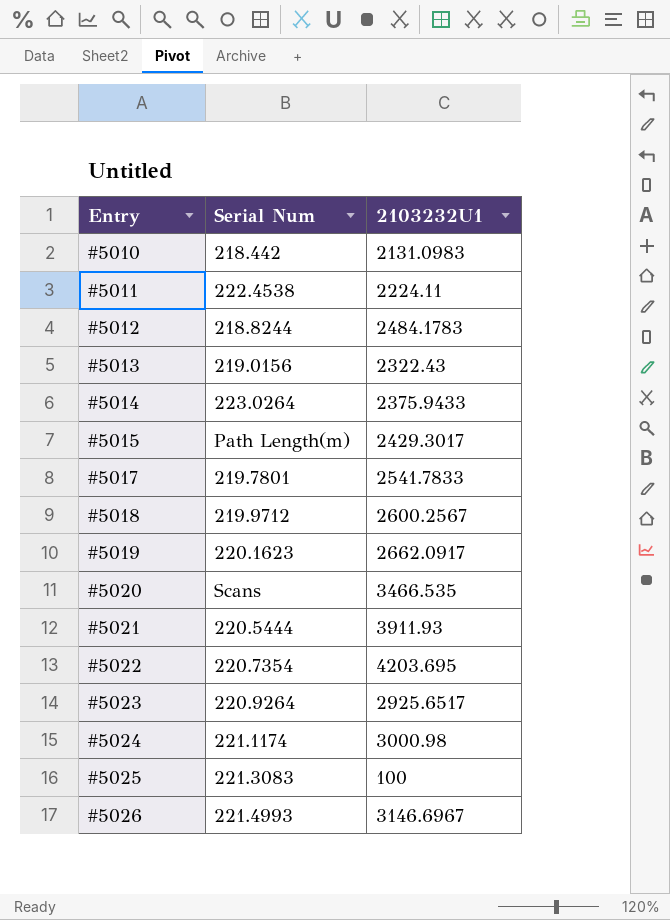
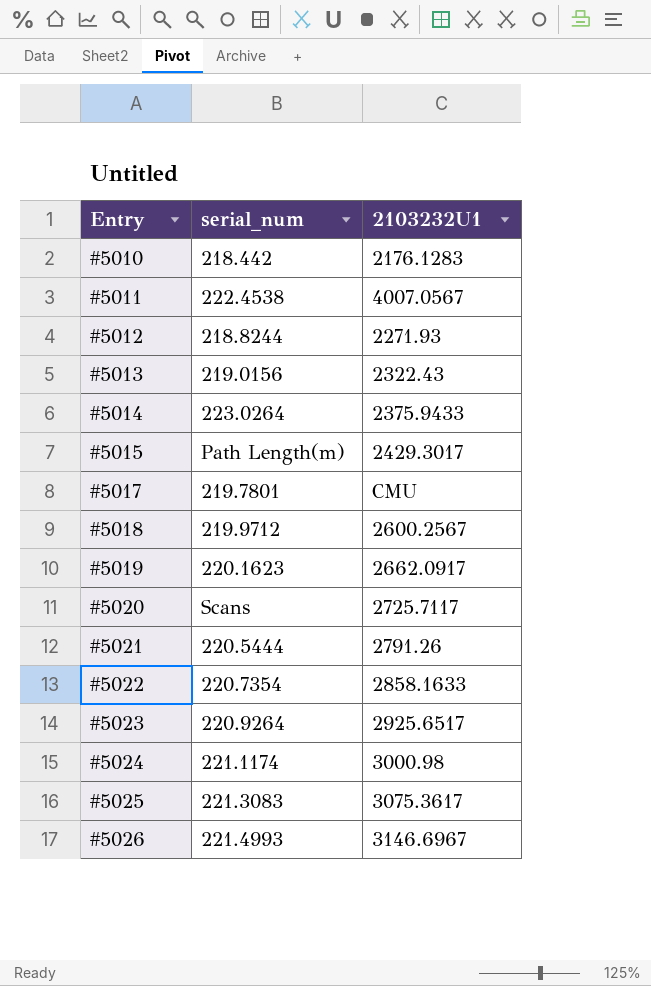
column name: Serial Num -> serial_num
#5010 | 2103232U1: 2131.0983 -> 2176.1283
#5011 | 2103232U1: 2224.11 -> 4007.0567
#5012 | 2103232U1: 2484.1783 -> 2271.93
#5017 | 2103232U1: 2541.7833 -> CMU
#5020 | 2103232U1: 3466.535 -> 2725.7117
#5021 | 2103232U1: 3911.93 -> 2791.26
#5022 | 2103232U1: 4203.695 -> 2858.1633
#5025 | 2103232U1: 100 -> 3075.3617

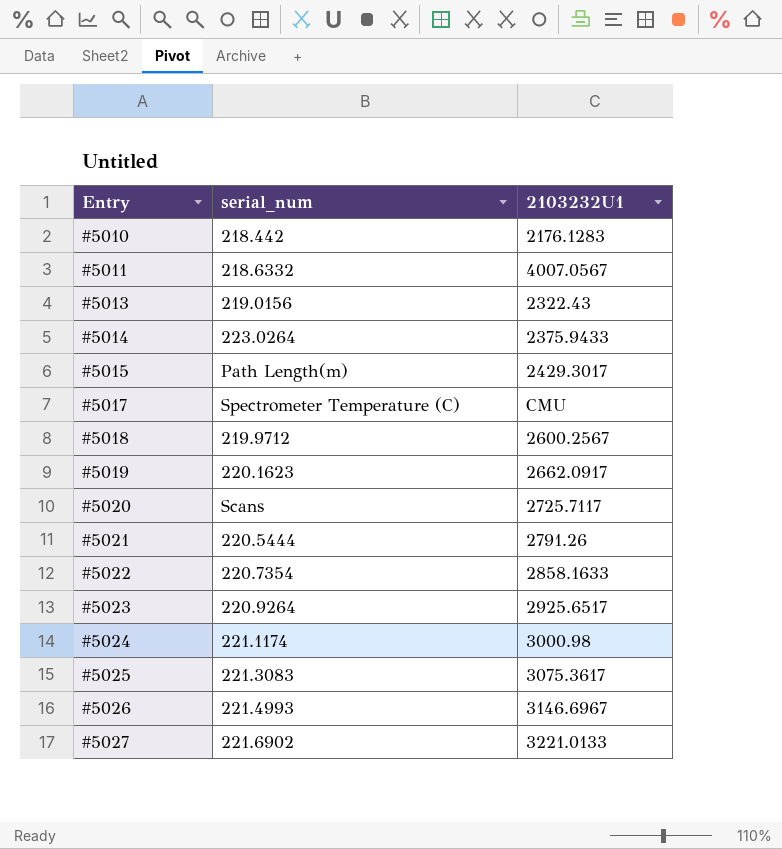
row #5012: 218.8244 | 2271.93 -> none
#5011 | serial_num: 222.4538 -> 218.6332
#5017 | serial_num: 219.7801 -> Spectrometer Temperature (C)
row #5027: none -> 221.6902 | 3221.0133

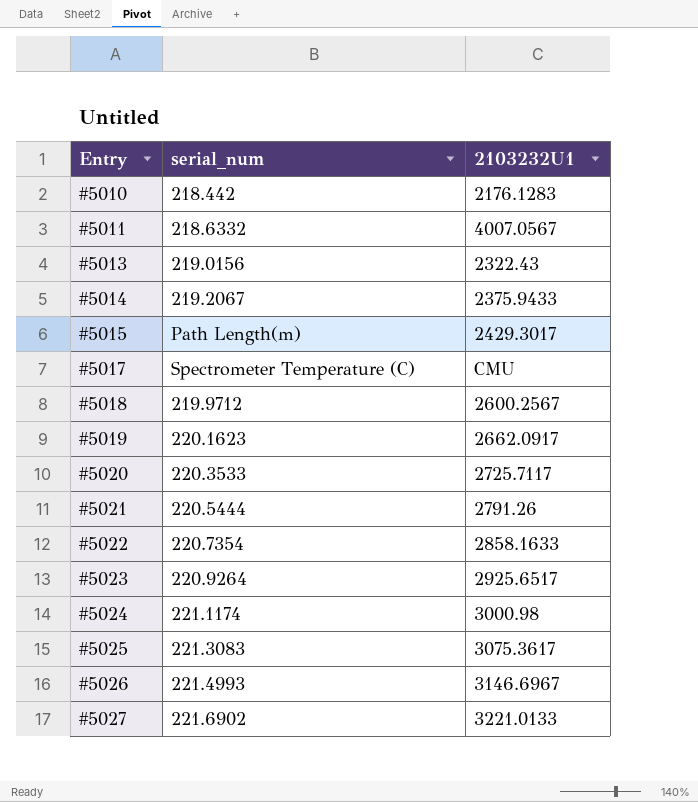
#5014 | serial_num: 223.0264 -> 219.2067
#5020 | serial_num: Scans -> 220.3533

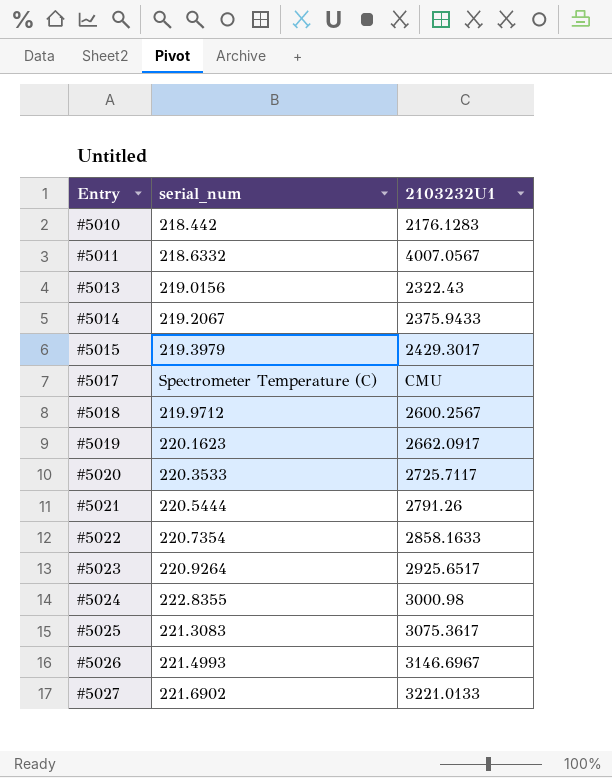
#5015 | serial_num: Path Length(m) -> 219.3979
#5024 | serial_num: 221.1174 -> 222.8355

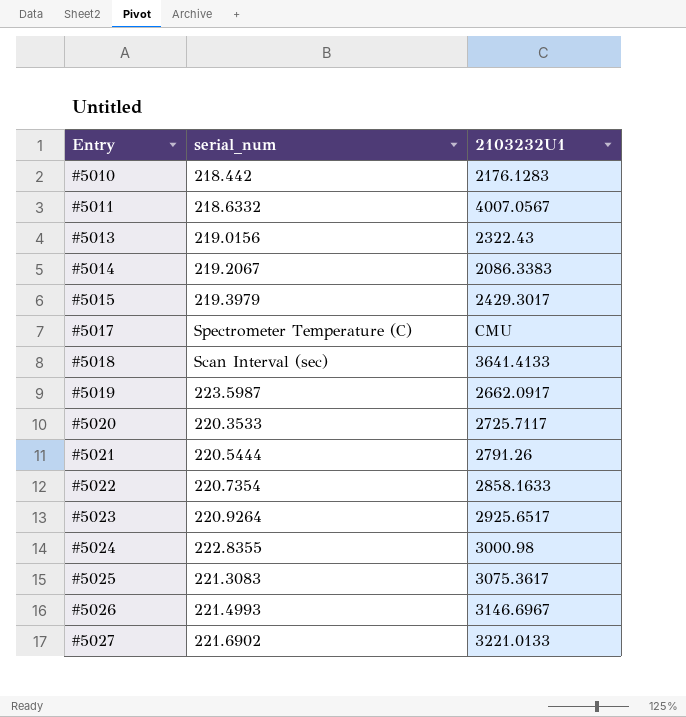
#5014 | 2103232U1: 2375.9433 -> 2086.3383
#5018 | serial_num: 219.9712 -> Scan Interval (sec)
#5018 | 2103232U1: 2600.2567 -> 3641.4133
#5019 | serial_num: 220.1623 -> 223.5987

